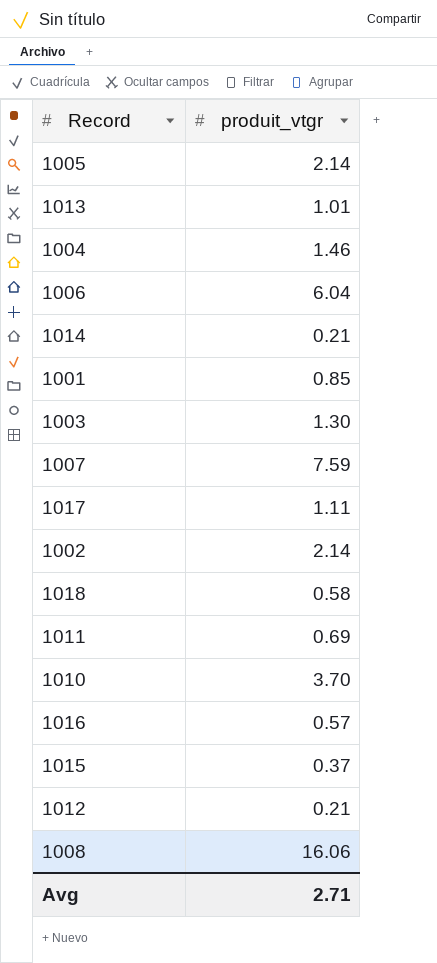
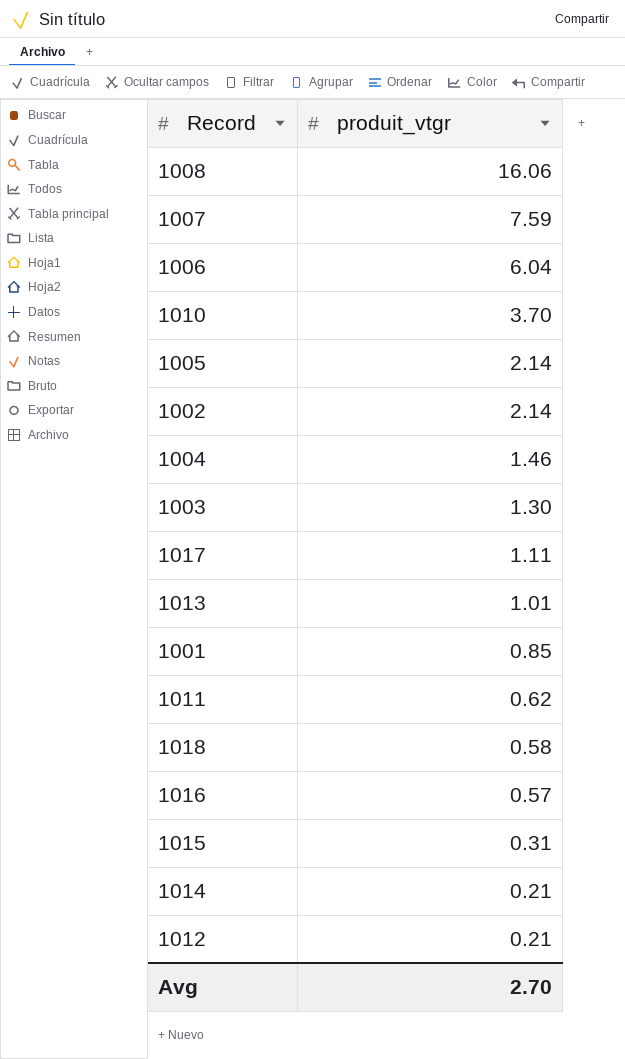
row order: none -> produit_vtgr descending
1011 | produit_vtgr: 0.69 -> 0.62
1015 | produit_vtgr: 0.37 -> 0.31
Avg | produit_vtgr: 2.71 -> 2.70

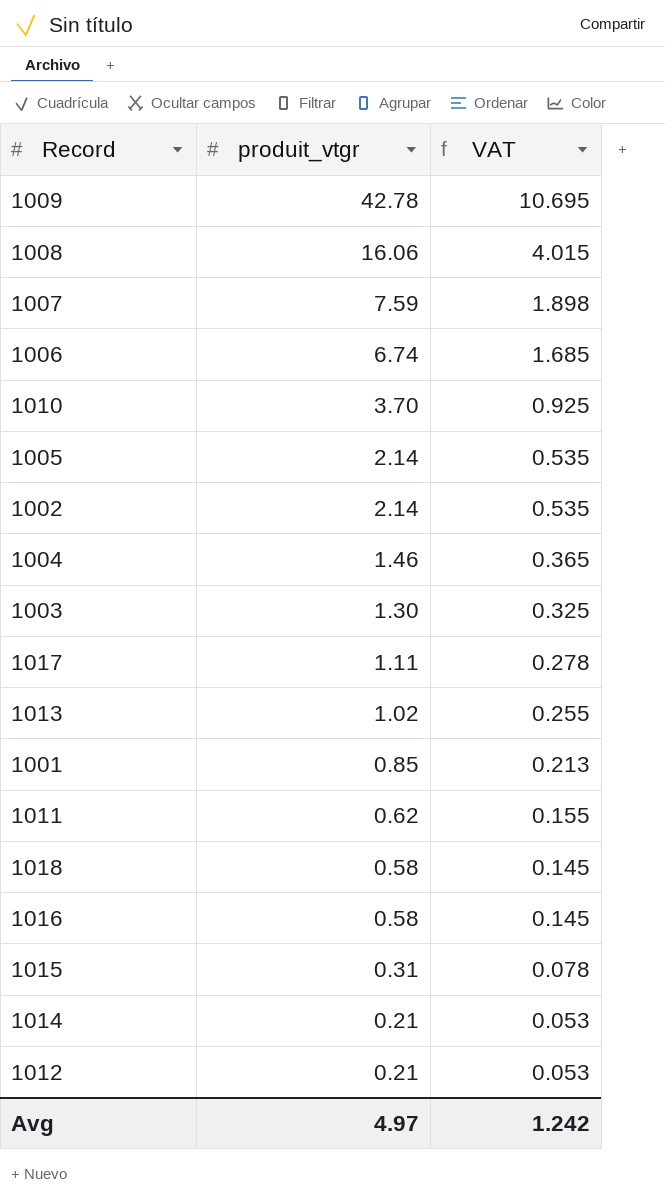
column VAT | formula: none -> [produit_vtgr] * 0.25
row 1009: none -> 42.78 | 10.695
1006 | produit_vtgr: 6.04 -> 6.74
1013 | produit_vtgr: 1.01 -> 1.02
1016 | produit_vtgr: 0.57 -> 0.58
Avg | produit_vtgr: 2.70 -> 4.97

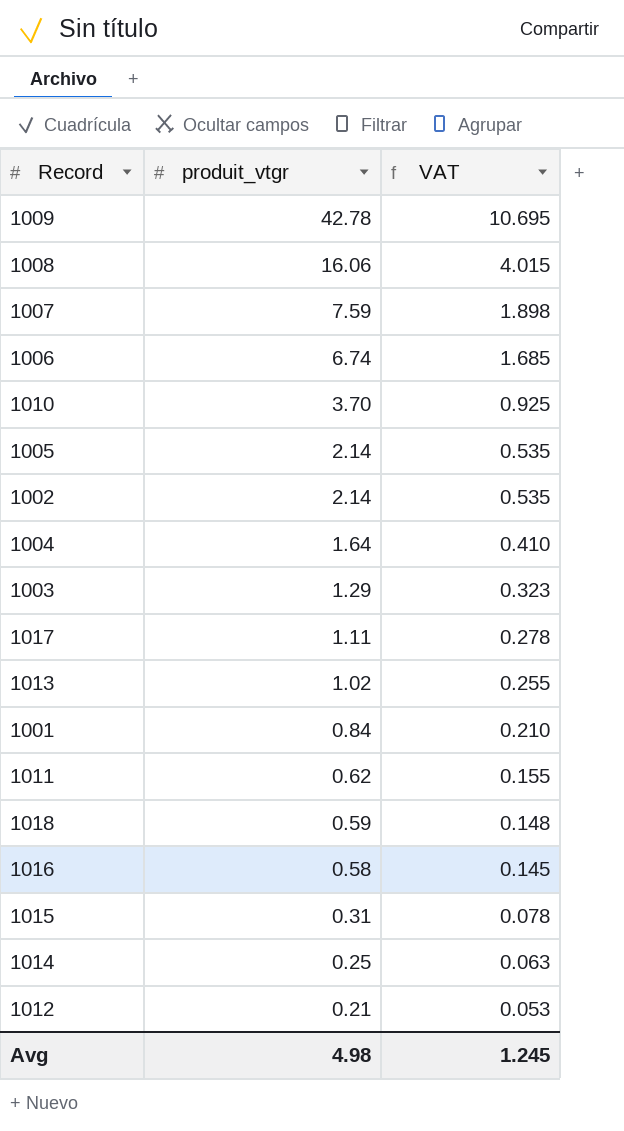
1004 | produit_vtgr: 1.46 -> 1.64
1004 | VAT: 0.365 -> 0.410
1003 | produit_vtgr: 1.30 -> 1.29
1003 | VAT: 0.325 -> 0.323
1001 | produit_vtgr: 0.85 -> 0.84
1001 | VAT: 0.213 -> 0.210
1018 | produit_vtgr: 0.58 -> 0.59
1018 | VAT: 0.145 -> 0.148
1014 | produit_vtgr: 0.21 -> 0.25
1014 | VAT: 0.053 -> 0.063
Avg | produit_vtgr: 4.97 -> 4.98
Avg | VAT: 1.242 -> 1.245

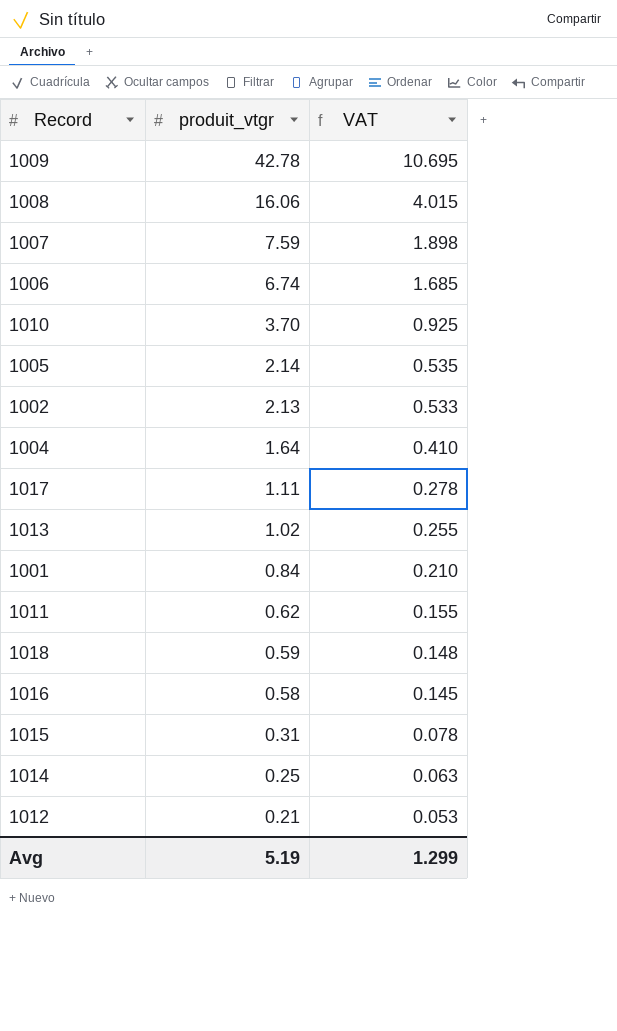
row 1003: 1.29 | 0.323 -> none
1002 | produit_vtgr: 2.14 -> 2.13
1002 | VAT: 0.535 -> 0.533
Avg | produit_vtgr: 4.98 -> 5.19
Avg | VAT: 1.245 -> 1.299

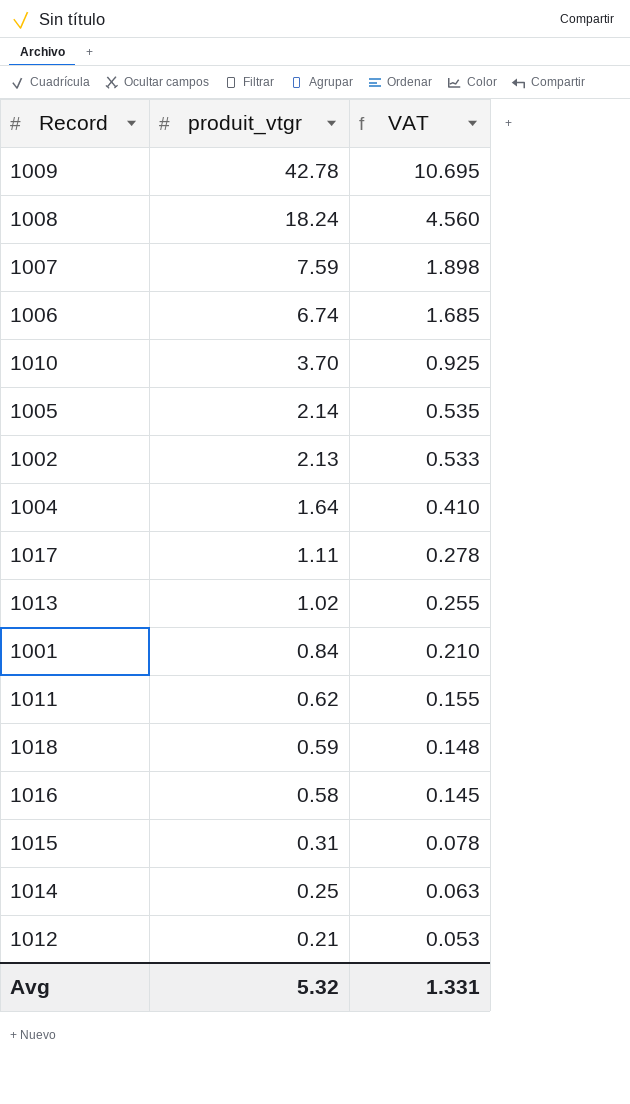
1008 | produit_vtgr: 16.06 -> 18.24
1008 | VAT: 4.015 -> 4.560
Avg | produit_vtgr: 5.19 -> 5.32
Avg | VAT: 1.299 -> 1.331

